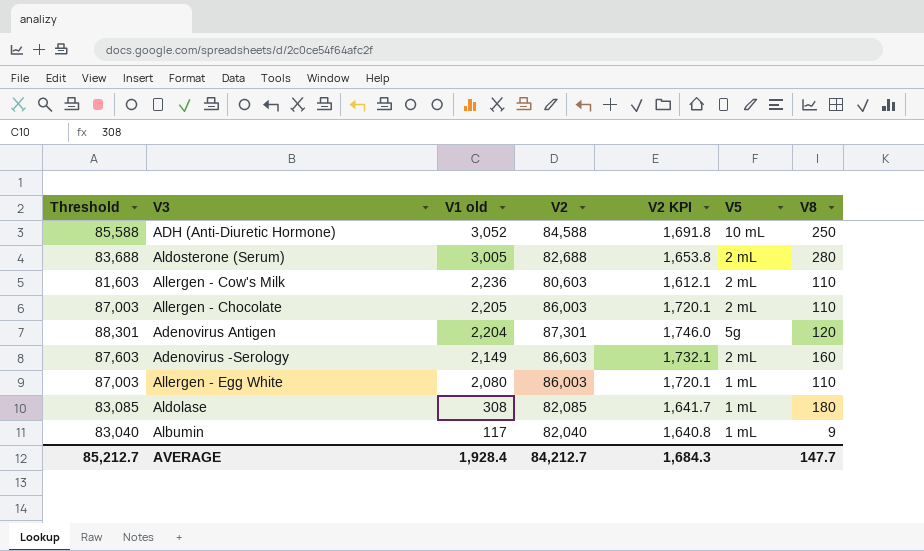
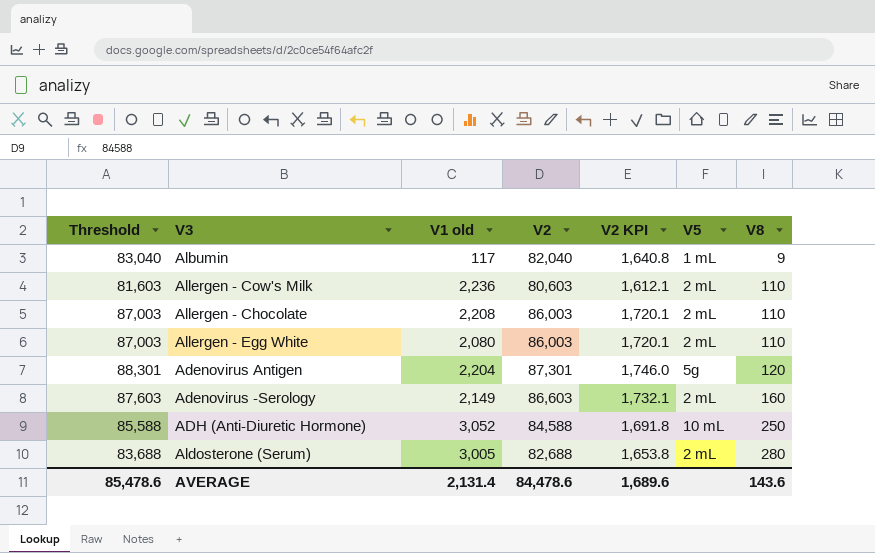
row order: V1 old descending -> V8 ascending
row Aldolase: 83,085 | 308 | 82,085 | 1,641.7 | 1 mL | 180 -> none
Allergen - Chocolate | V1 old: 2,205 -> 2,208
Allergen - Egg White | V5: 1 mL -> 2 mL
AVERAGE | Threshold: 85,212.7 -> 85,478.6
AVERAGE | V1 old: 1,928.4 -> 2,131.4
AVERAGE | V2: 84,212.7 -> 84,478.6
AVERAGE | V2 KPI: 1,684.3 -> 1,689.6
AVERAGE | V8: 147.7 -> 143.6

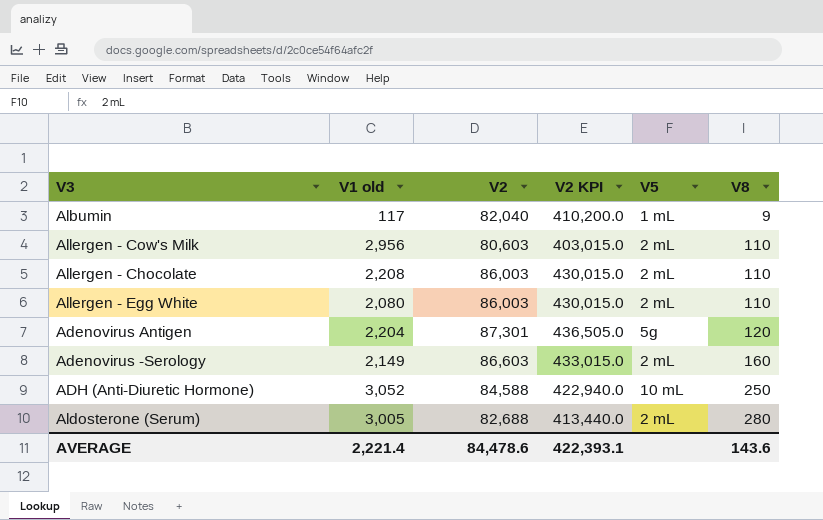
column Threshold | formula: [V2] + 1000 -> none
column V2 KPI | formula: [V2] * 0.02 -> [V2] * 5
Allergen - Cow's Milk | V1 old: 2,236 -> 2,956
AVERAGE | V1 old: 2,131.4 -> 2,221.4
AVERAGE | V2 KPI: 1,689.6 -> 422,393.1

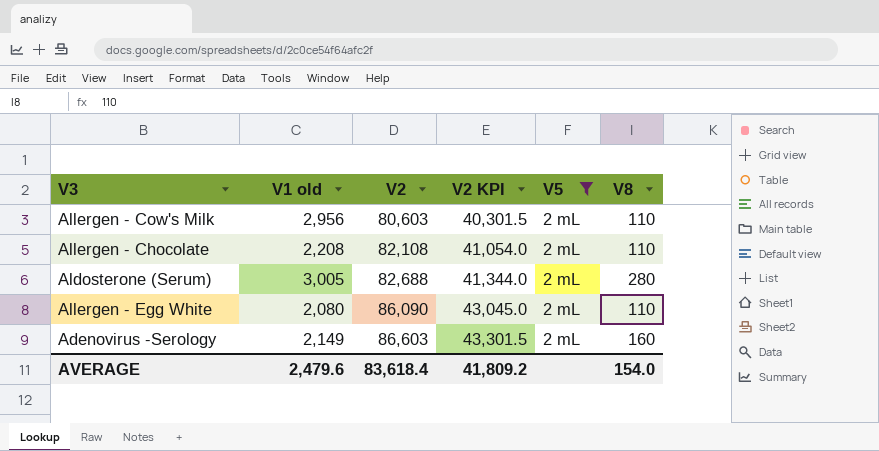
filter: none -> V5 = 2 mL
row order: V8 ascending -> V2 ascending
column V2 KPI | formula: [V2] * 5 -> [V2] * 0.5
Allergen - Chocolate | V2: 86,003 -> 82,108
Allergen - Egg White | V2: 86,003 -> 86,090
AVERAGE | V1 old: 2,221.4 -> 2,479.6
AVERAGE | V2: 84,478.6 -> 83,618.4
AVERAGE | V2 KPI: 422,393.1 -> 41,809.2
AVERAGE | V8: 143.6 -> 154.0

